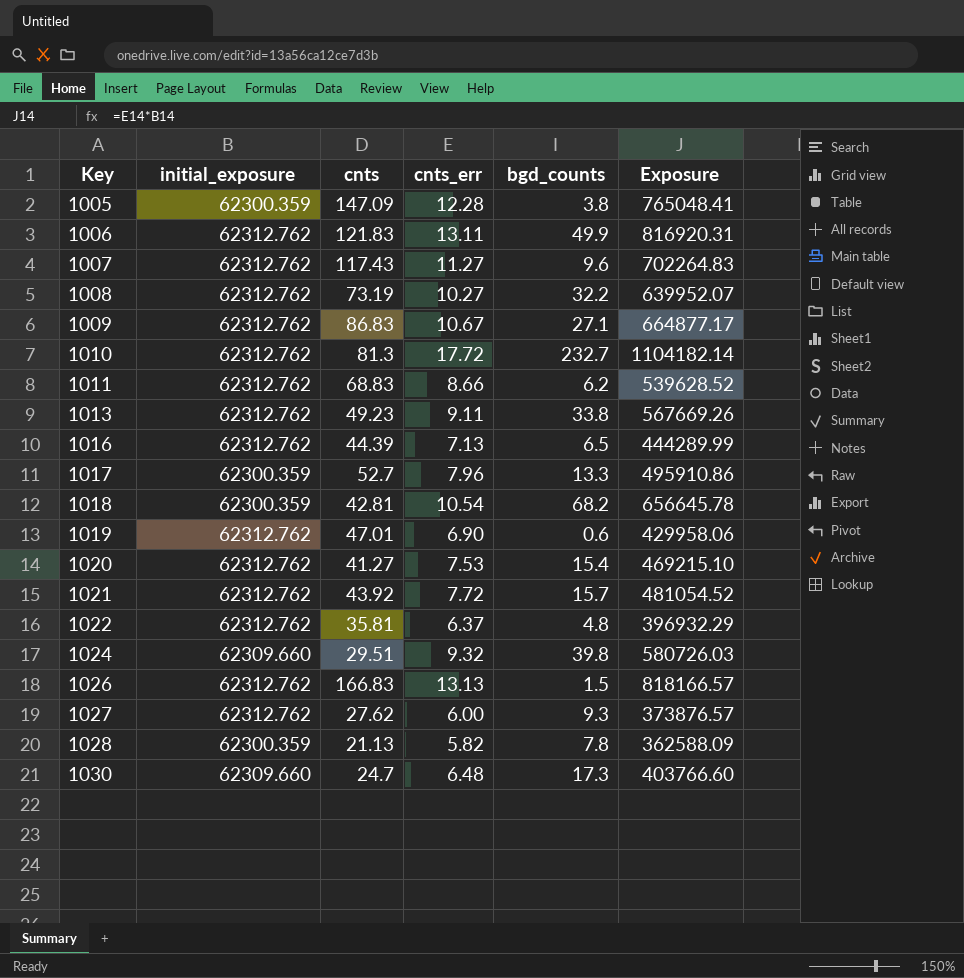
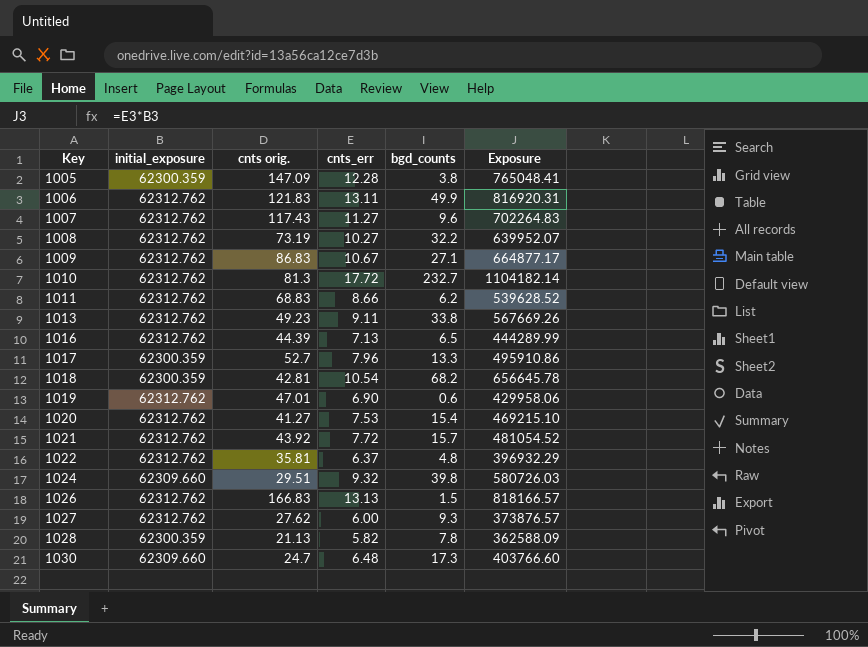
column name: cnts -> cnts orig.

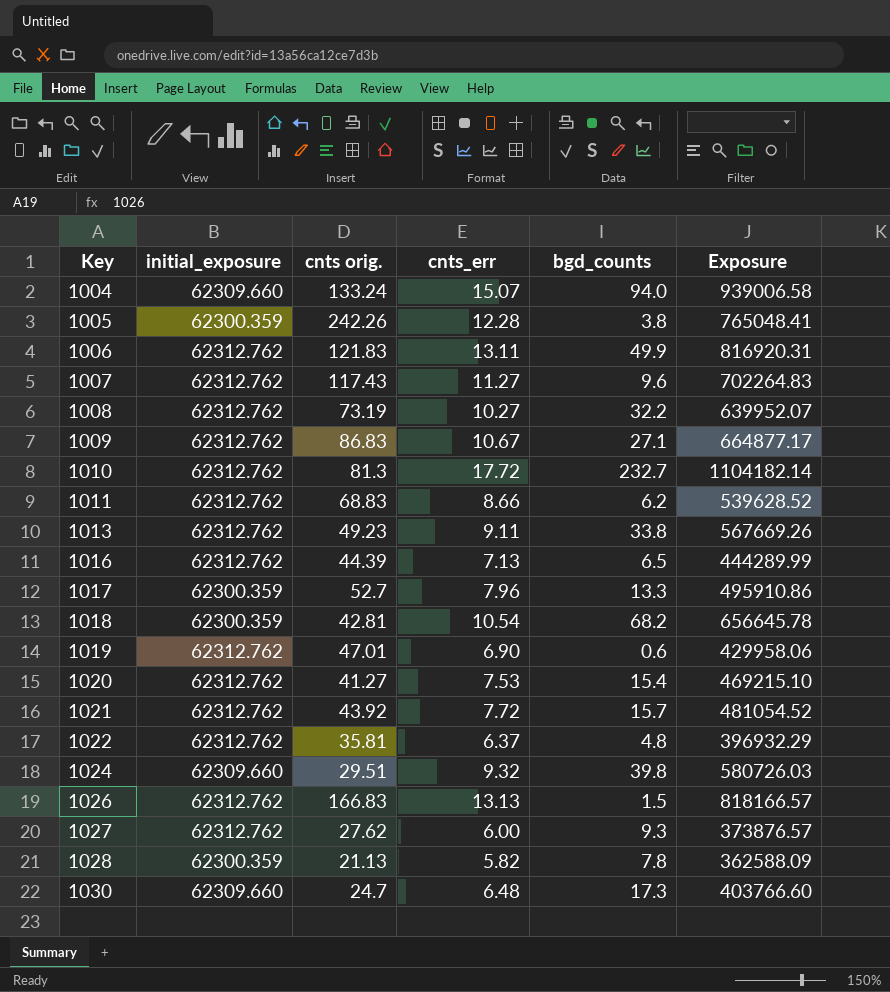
row 1004: none -> 62309.660 | 133.24 | 15.07 | 94.0 | 939006.58
1005 | cnts orig.: 147.09 -> 242.26

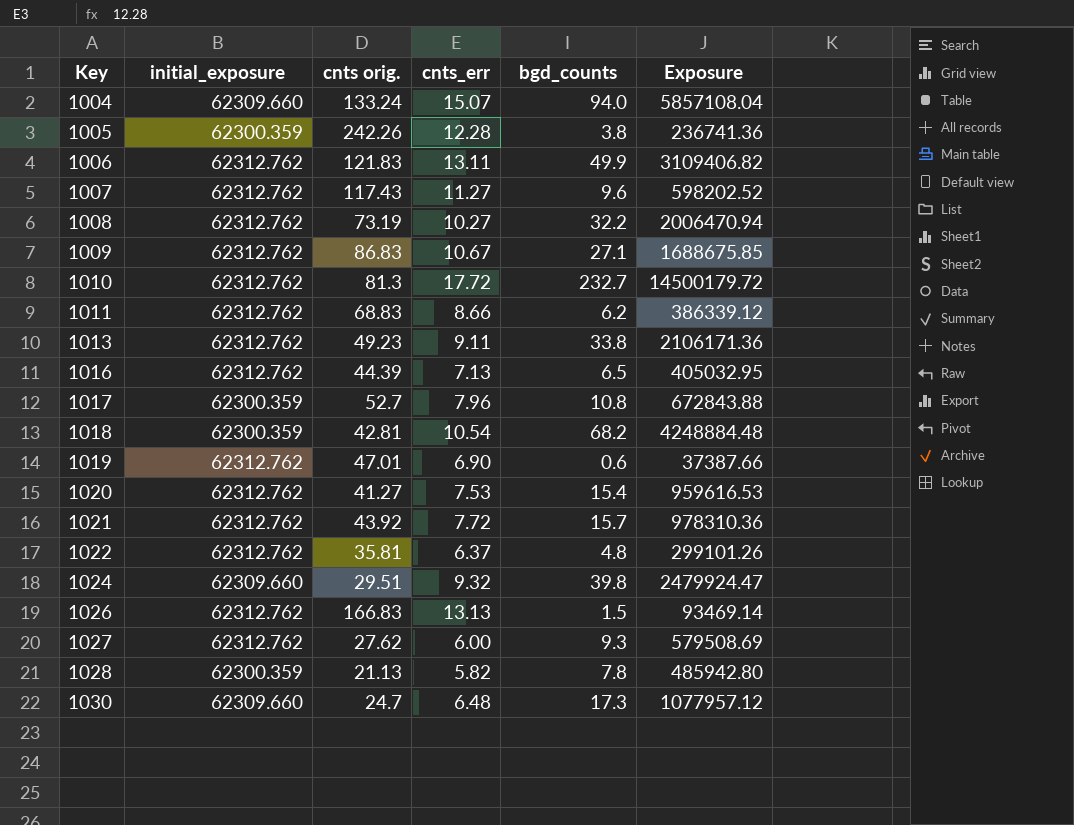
column Exposure | formula: [initial_exposure] * [cnts_err] -> [initial_exposure] * [bgd_counts]
1017 | bgd_counts: 13.3 -> 10.8

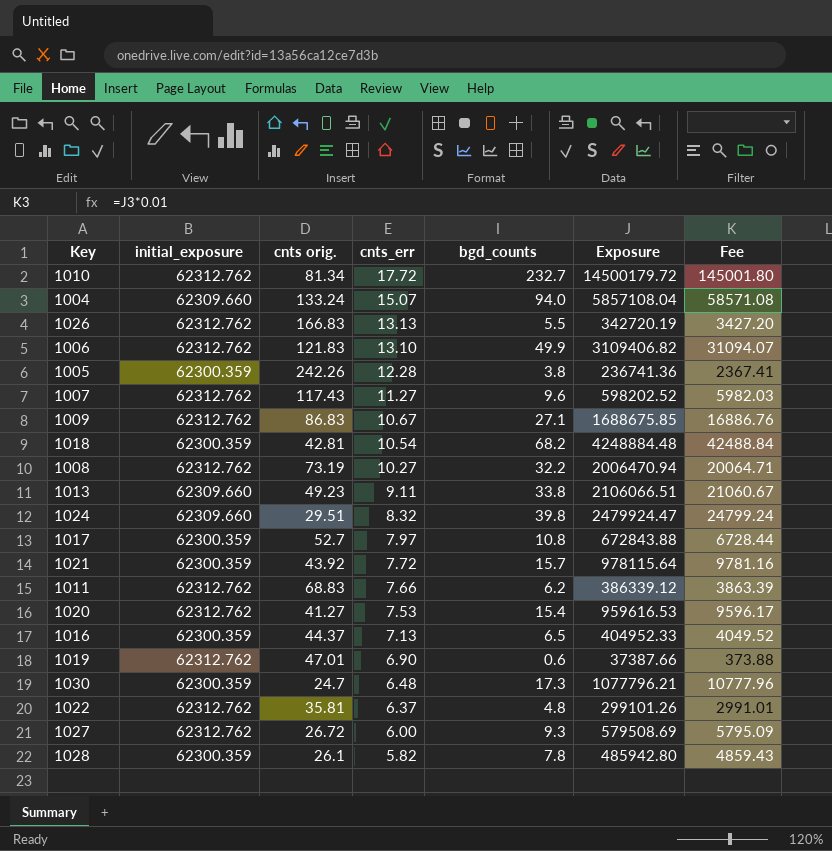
row order: Key ascending -> cnts_err descending
column Fee | formula: none -> [Exposure] * 0.01
1010 | cnts orig.: 81.3 -> 81.34
1026 | bgd_counts: 1.5 -> 5.5
1026 | Exposure: 93469.14 -> 342720.19
1006 | cnts_err: 13.11 -> 13.10
1013 | initial_exposure: 62312.762 -> 62309.660
1013 | Exposure: 2106171.36 -> 2106066.51
1024 | cnts_err: 9.32 -> 8.32
1017 | cnts_err: 7.96 -> 7.97
1021 | initial_exposure: 62312.762 -> 62300.359
1021 | Exposure: 978310.36 -> 978115.64
1011 | cnts_err: 8.66 -> 7.66
1016 | initial_exposure: 62312.762 -> 62300.359
1016 | cnts orig.: 44.39 -> 44.37
1016 | Exposure: 405032.95 -> 404952.33
1030 | initial_exposure: 62309.660 -> 62300.359
1030 | Exposure: 1077957.12 -> 1077796.21
1027 | cnts orig.: 27.62 -> 26.72
1028 | cnts orig.: 21.13 -> 26.1

